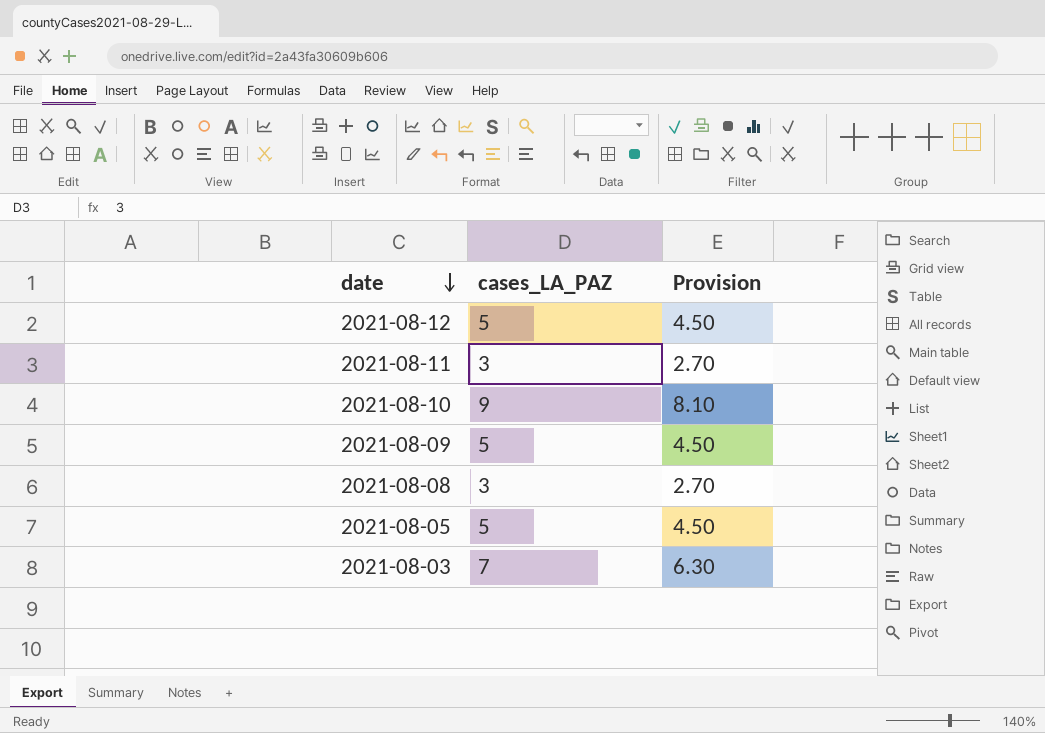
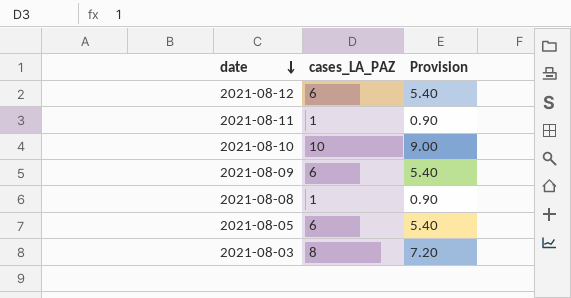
2021-08-12 | cases_LA_PAZ: 5 -> 6
2021-08-12 | Provision: 4.50 -> 5.40
2021-08-11 | cases_LA_PAZ: 3 -> 1
2021-08-11 | Provision: 2.70 -> 0.90
2021-08-10 | cases_LA_PAZ: 9 -> 10
2021-08-10 | Provision: 8.10 -> 9.00
2021-08-09 | cases_LA_PAZ: 5 -> 6
2021-08-09 | Provision: 4.50 -> 5.40
2021-08-08 | cases_LA_PAZ: 3 -> 1
2021-08-08 | Provision: 2.70 -> 0.90
2021-08-05 | cases_LA_PAZ: 5 -> 6
2021-08-05 | Provision: 4.50 -> 5.40
2021-08-03 | cases_LA_PAZ: 7 -> 8
2021-08-03 | Provision: 6.30 -> 7.20

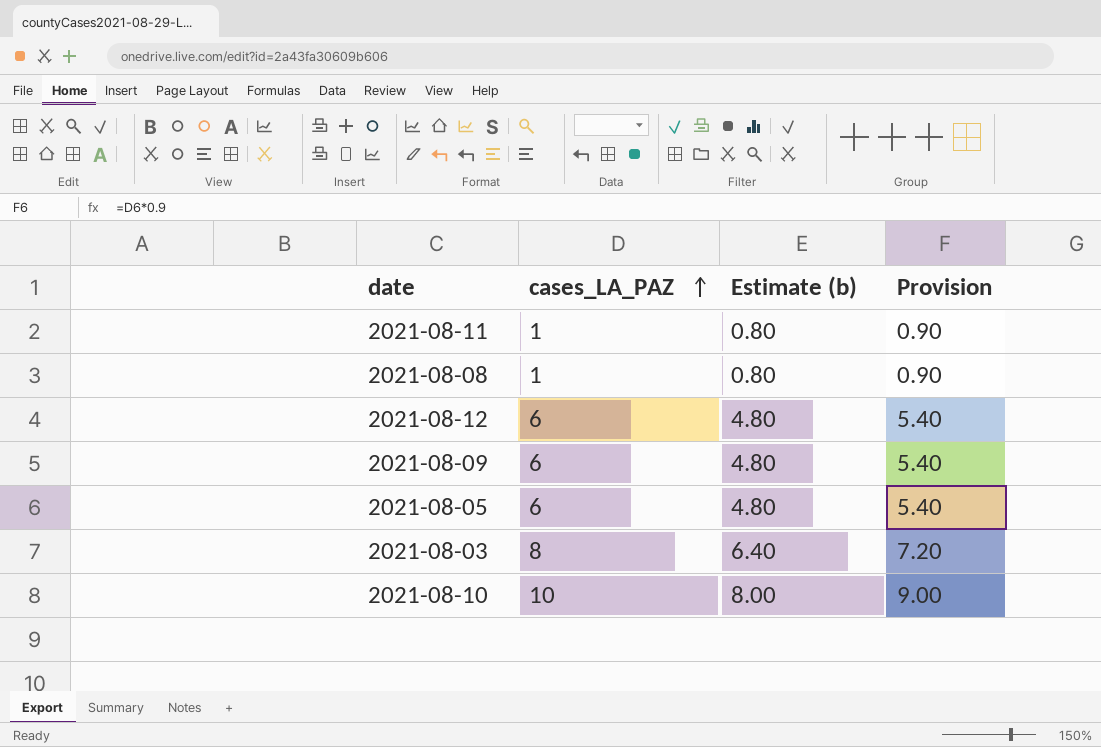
row order: date descending -> cases_LA_PAZ ascending
column Estimate (b) | formula: none -> [cases_LA_PAZ] * 0.8

